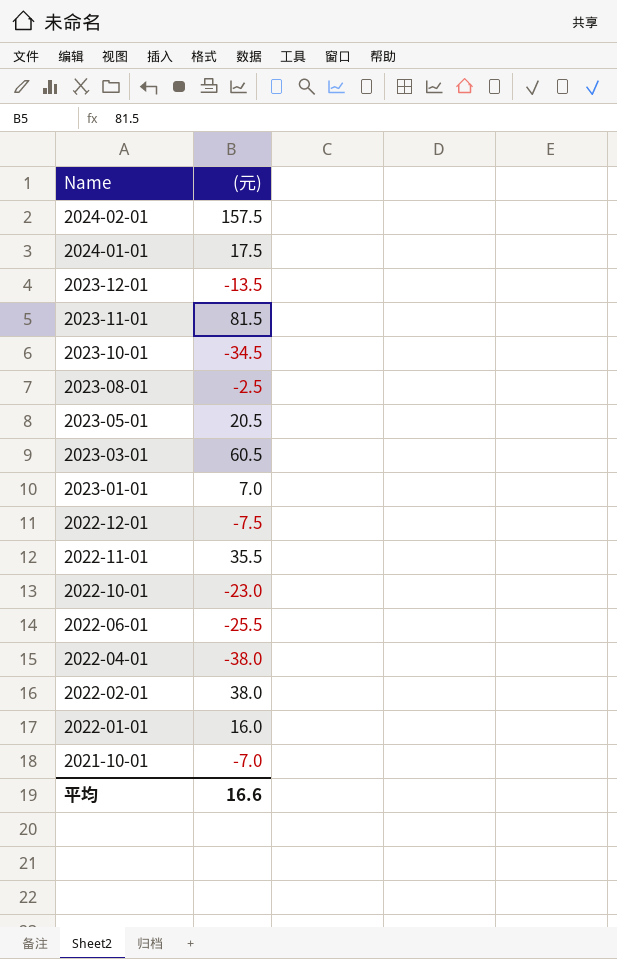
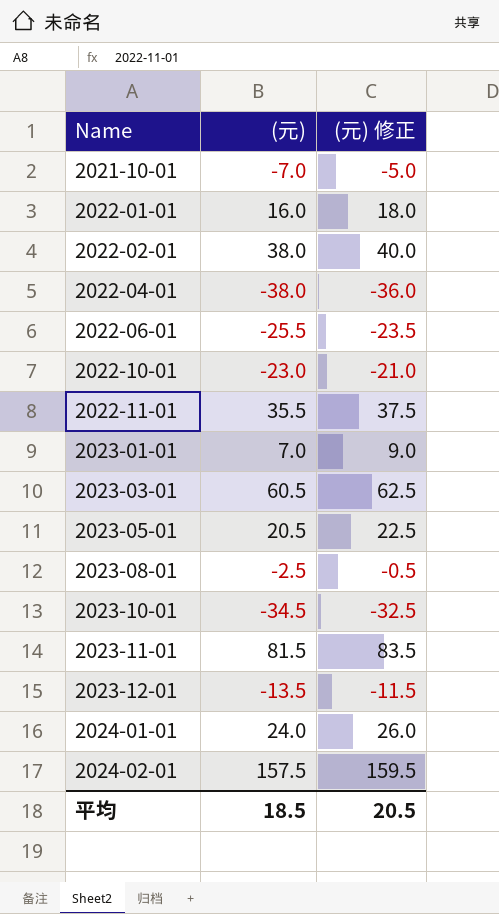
row order: Name descending -> Name ascending
column (元) 修正 | formula: none -> [(元)] + 2
row 2022-12-01: -7.5 -> none
2024-01-01 | (元): 17.5 -> 24.0
平均 | (元): 16.6 -> 18.5

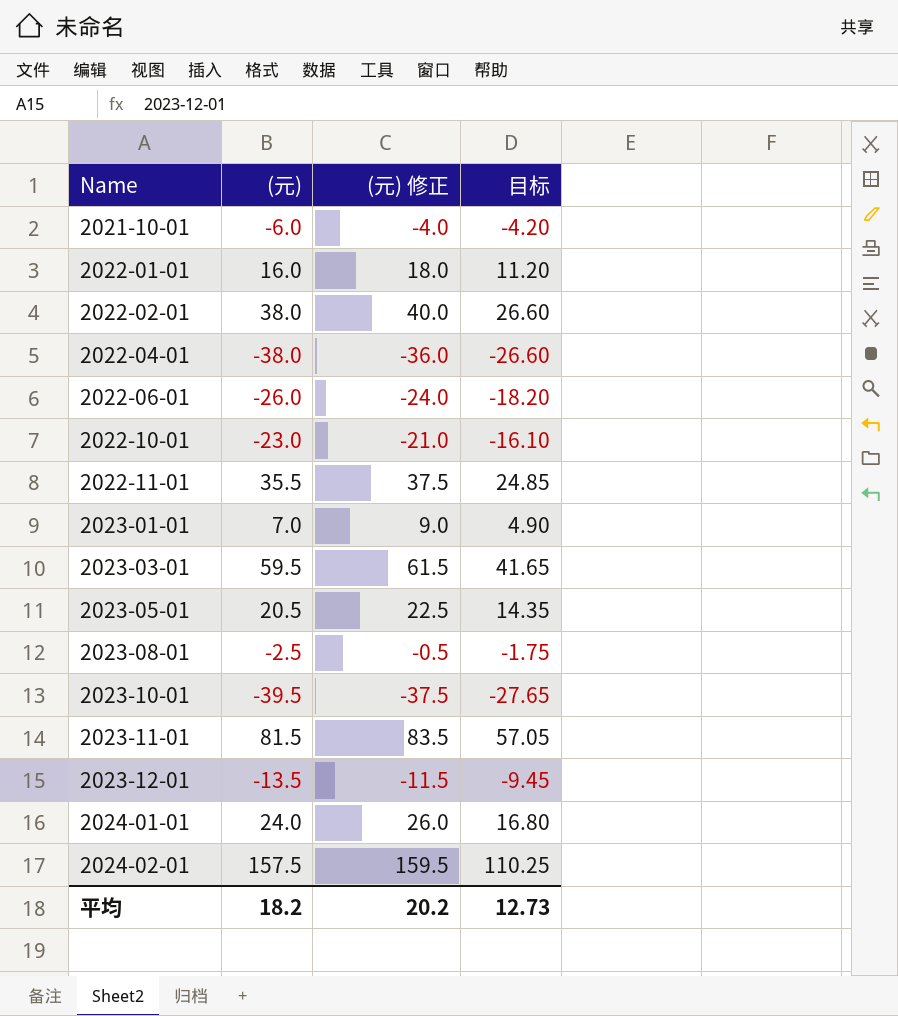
column 目标 | formula: none -> [(元)] * 0.7
2021-10-01 | (元): -7.0 -> -6.0
2021-10-01 | (元) 修正: -5.0 -> -4.0
2022-06-01 | (元): -25.5 -> -26.0
2022-06-01 | (元) 修正: -23.5 -> -24.0
2023-03-01 | (元): 60.5 -> 59.5
2023-03-01 | (元) 修正: 62.5 -> 61.5
2023-10-01 | (元): -34.5 -> -39.5
2023-10-01 | (元) 修正: -32.5 -> -37.5
平均 | (元): 18.5 -> 18.2
平均 | (元) 修正: 20.5 -> 20.2

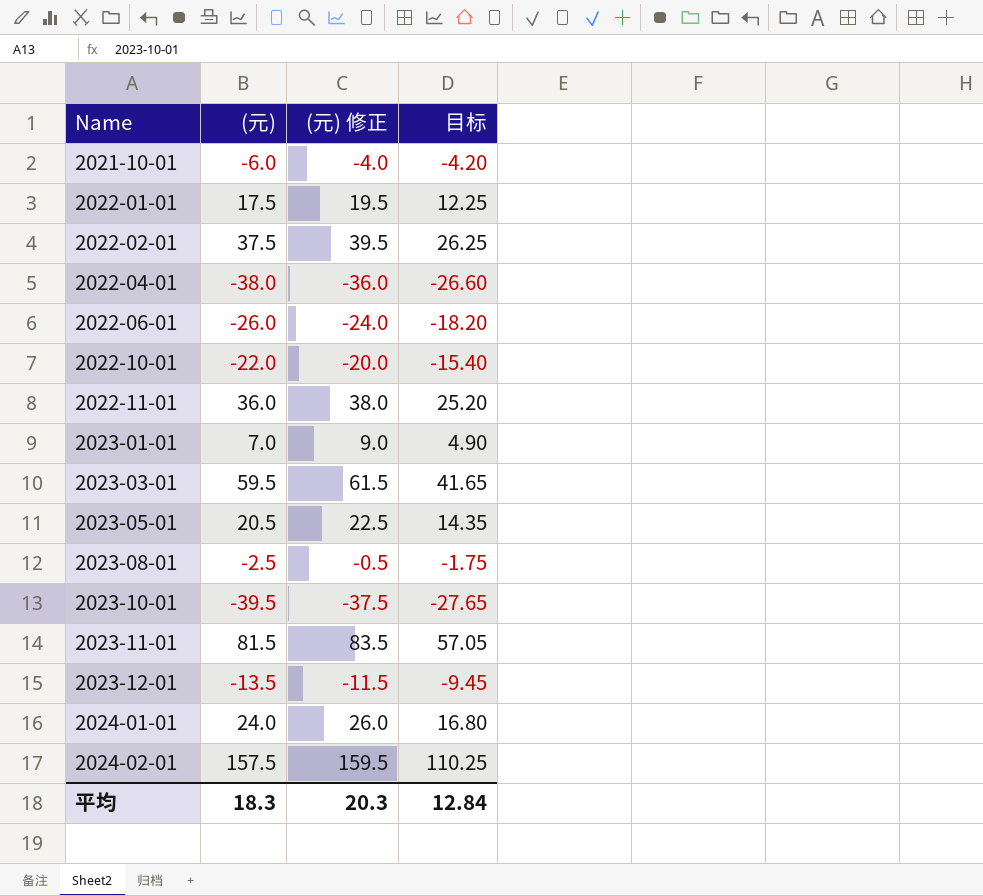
2022-01-01 | (元): 16.0 -> 17.5
2022-01-01 | (元) 修正: 18.0 -> 19.5
2022-01-01 | 目标: 11.20 -> 12.25
2022-02-01 | (元): 38.0 -> 37.5
2022-02-01 | (元) 修正: 40.0 -> 39.5
2022-02-01 | 目标: 26.60 -> 26.25
2022-10-01 | (元): -23.0 -> -22.0
2022-10-01 | (元) 修正: -21.0 -> -20.0
2022-10-01 | 目标: -16.10 -> -15.40
2022-11-01 | (元): 35.5 -> 36.0
2022-11-01 | (元) 修正: 37.5 -> 38.0
2022-11-01 | 目标: 24.85 -> 25.20
平均 | (元): 18.2 -> 18.3
平均 | (元) 修正: 20.2 -> 20.3
平均 | 目标: 12.73 -> 12.84

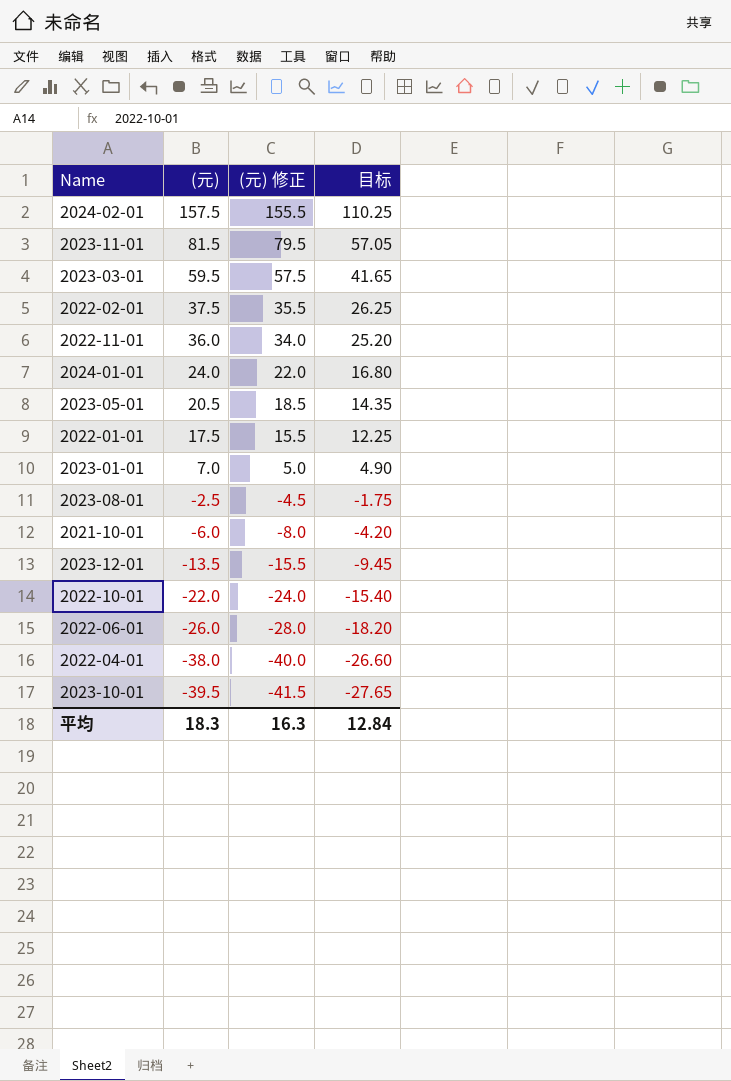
row order: Name ascending -> (元) descending
column (元) 修正 | formula: [(元)] + 2 -> [(元)] - 2
平均 | (元) 修正: 20.3 -> 16.3

